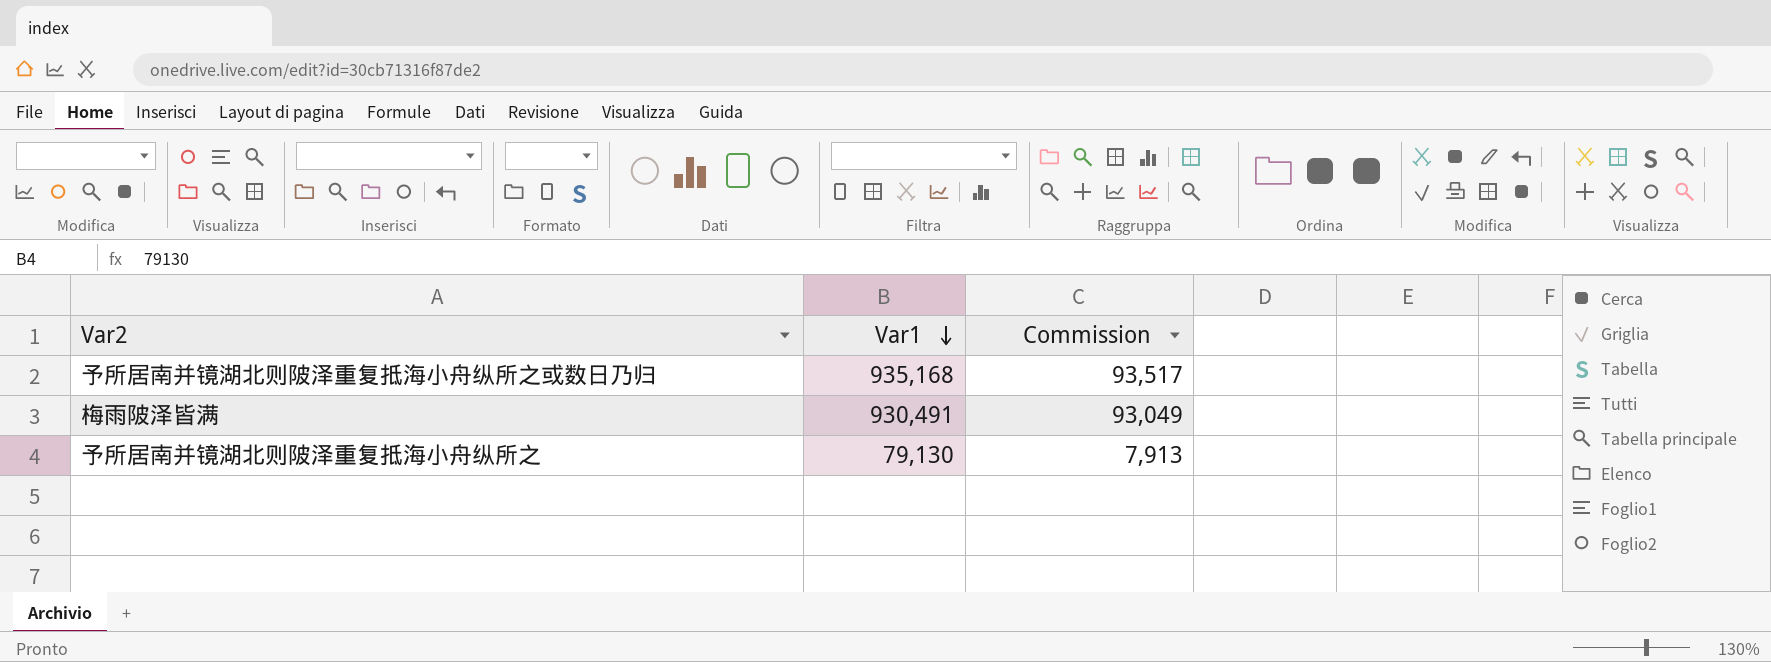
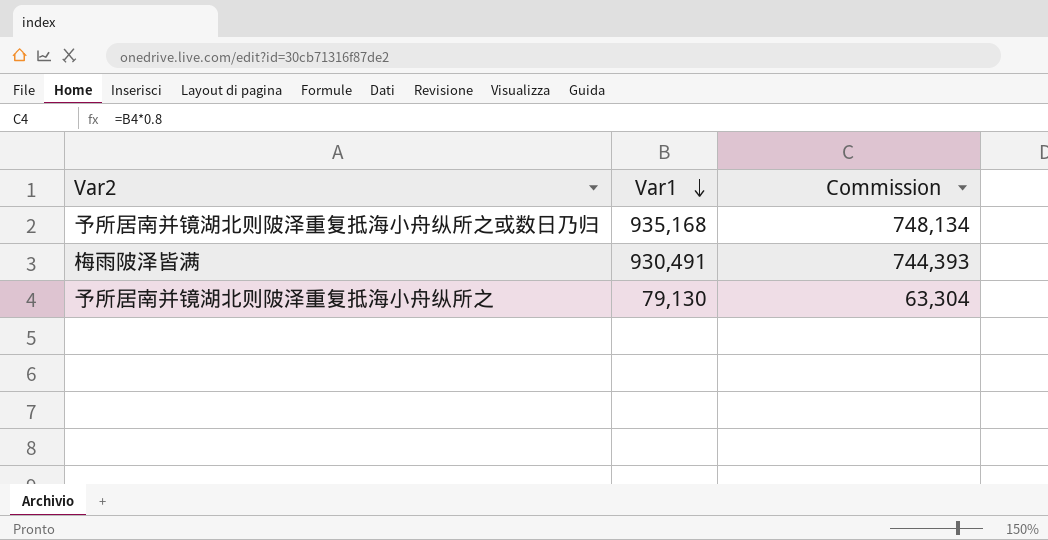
column Commission | formula: [Var1] * 0.1 -> [Var1] * 0.8

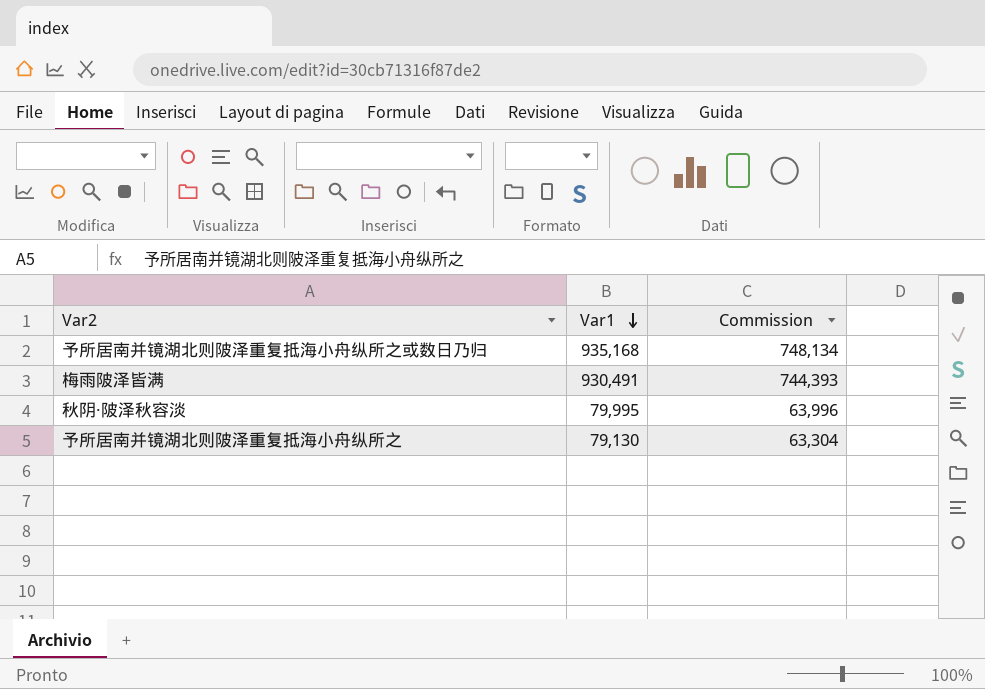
row 秋阴·陂泽秋容淡: none -> 79,995 | 63,996

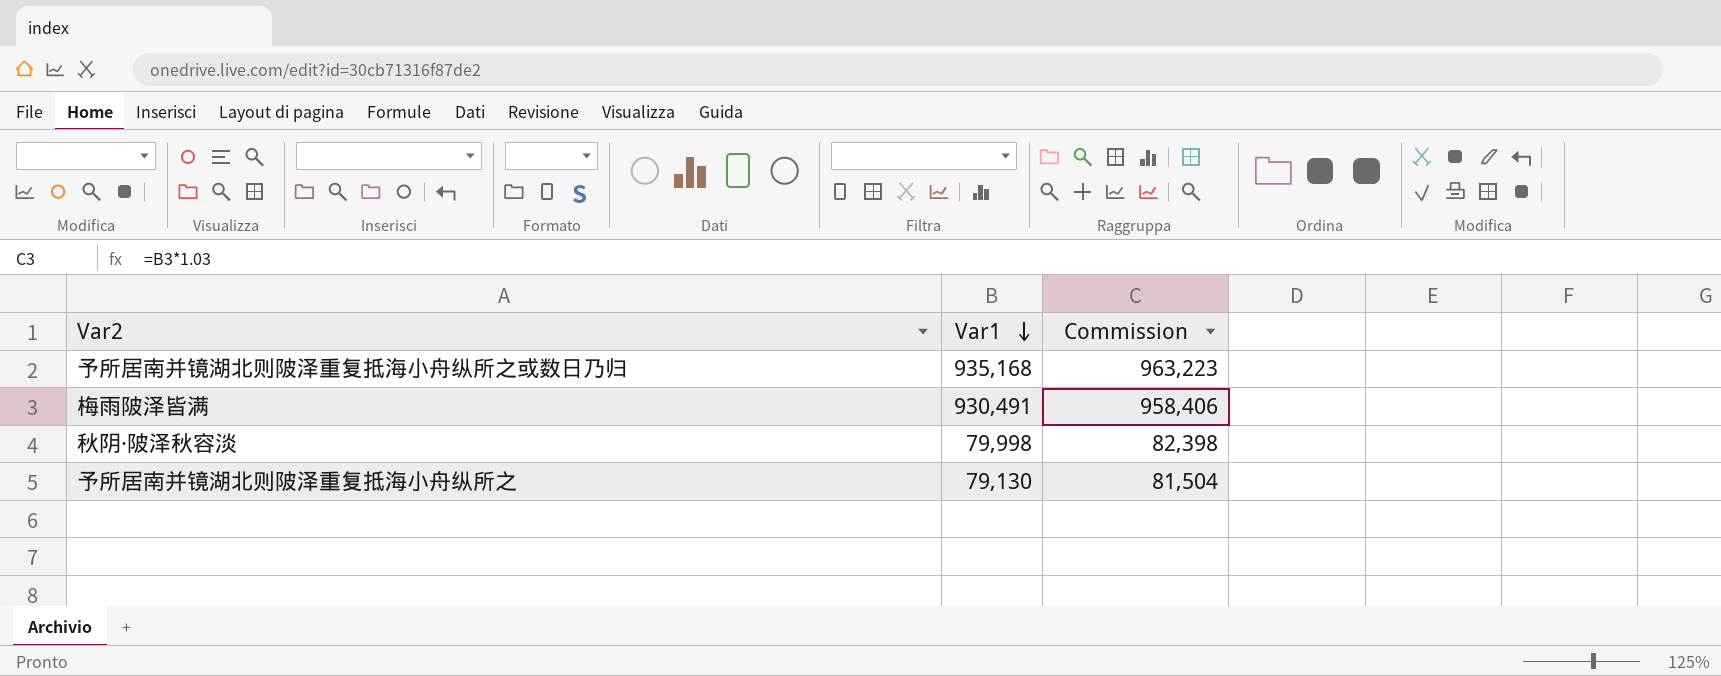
column Commission | formula: [Var1] * 0.8 -> [Var1] * 1.03
秋阴·陂泽秋容淡 | Var1: 79,995 -> 79,998

